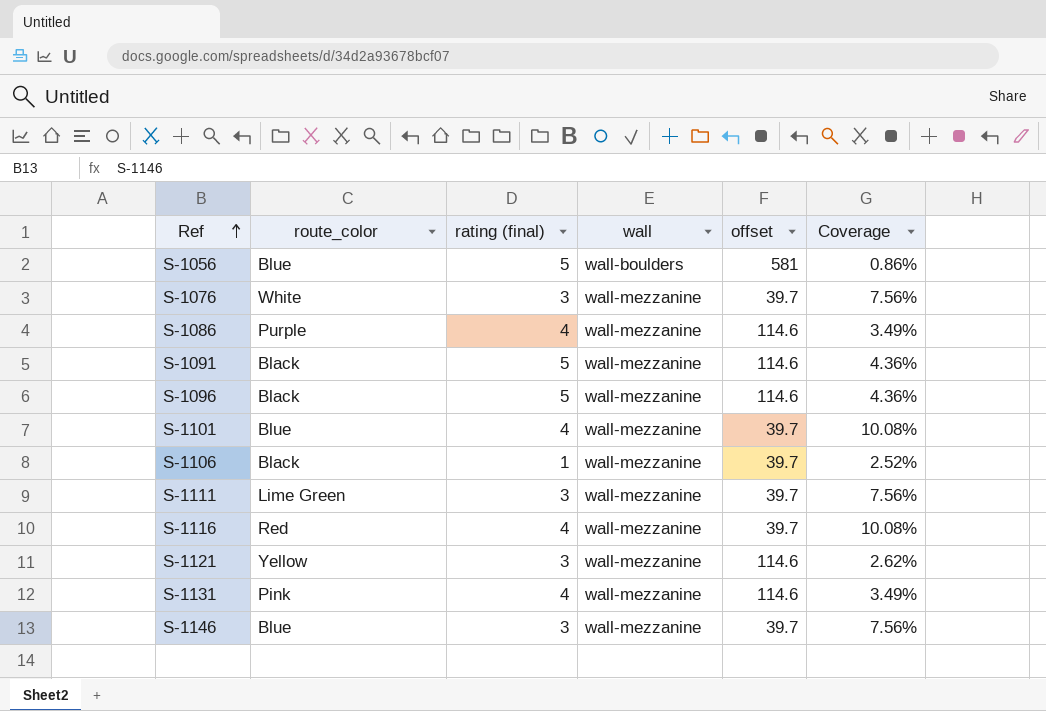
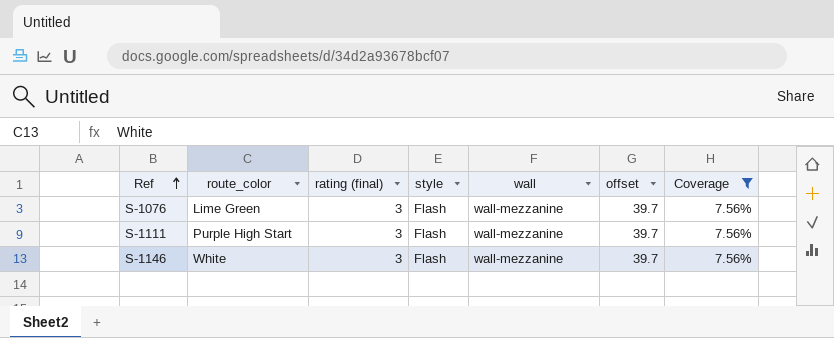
filter: none -> Coverage = 7.56%
column style | position: none -> 4
S-1076 | route_color: White -> Lime Green
S-1111 | route_color: Lime Green -> Purple High Start
S-1146 | route_color: Blue -> White

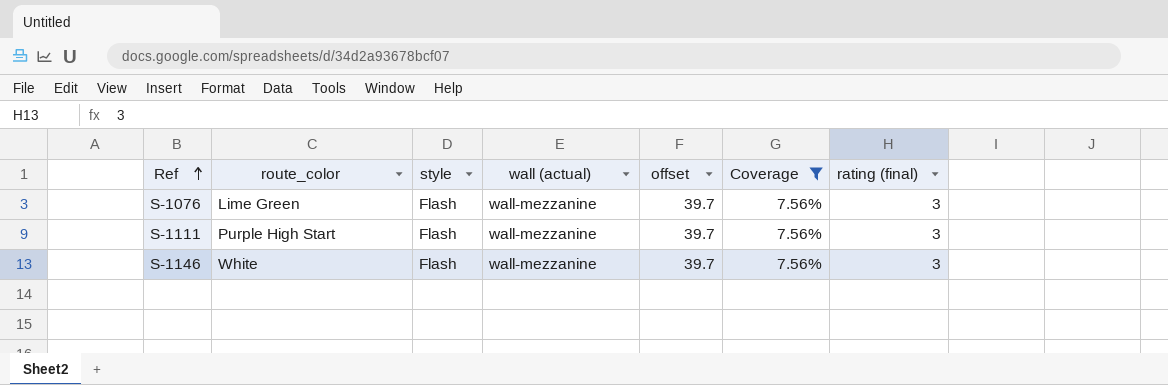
column name: wall -> wall (actual)
column rating (final) | position: 3 -> 7

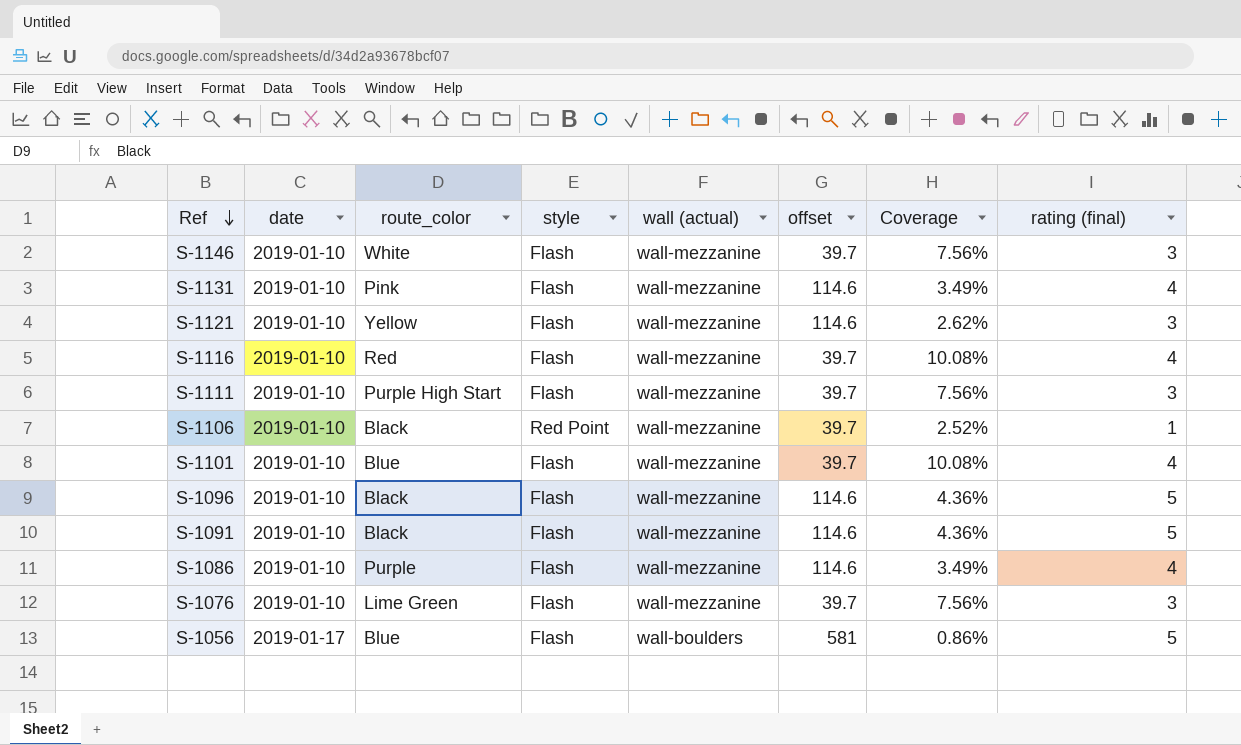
filter: Coverage = 7.56% -> none
row order: Ref ascending -> Ref descending
column date | position: none -> 2

